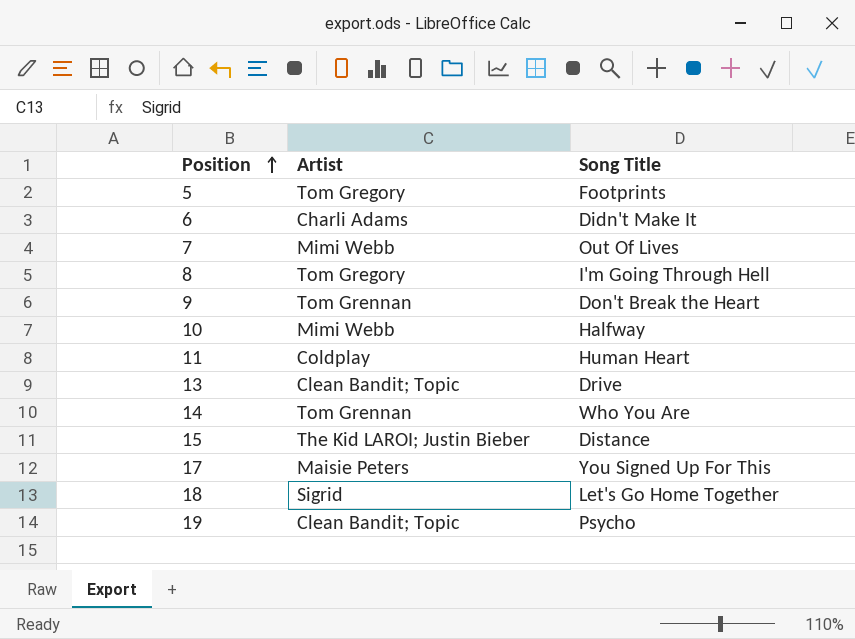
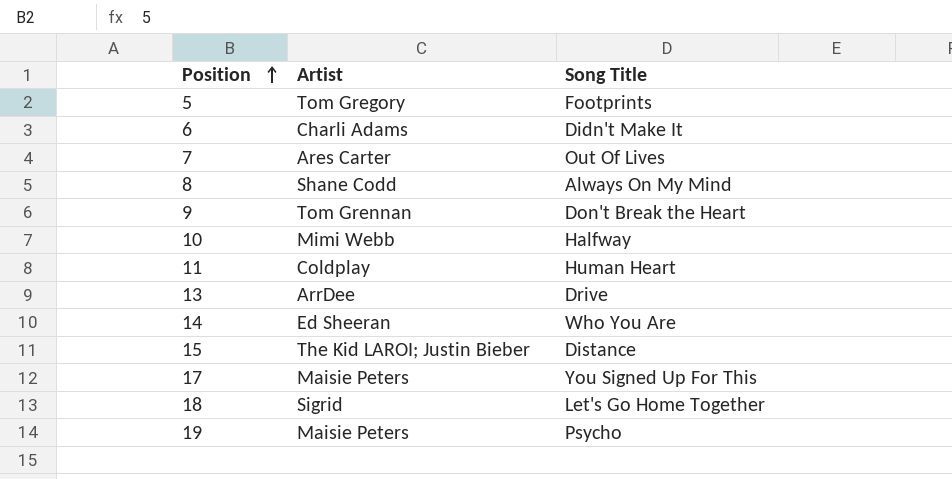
7 | Artist: Mimi Webb -> Ares Carter
8 | Artist: Tom Gregory -> Shane Codd
8 | Song Title: I'm Going Through Hell -> Always On My Mind
13 | Artist: Clean Bandit; Topic -> ArrDee
14 | Artist: Tom Grennan -> Ed Sheeran
19 | Artist: Clean Bandit; Topic -> Maisie Peters

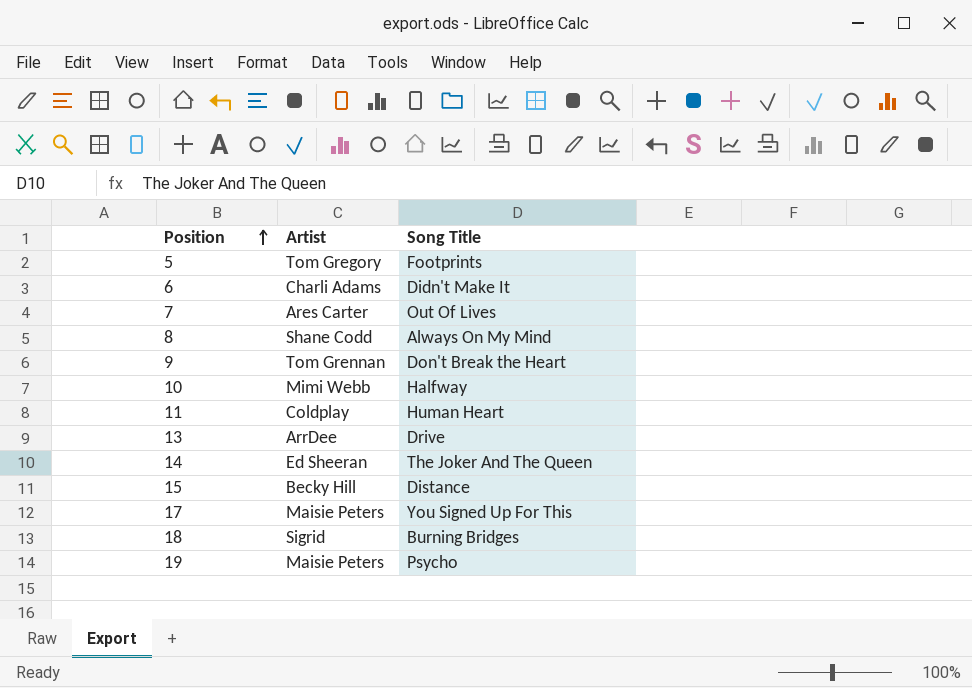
14 | Song Title: Who You Are -> The Joker And The Queen
15 | Artist: The Kid LAROI; Justin Bieber -> Becky Hill
18 | Song Title: Let's Go Home Together -> Burning Bridges

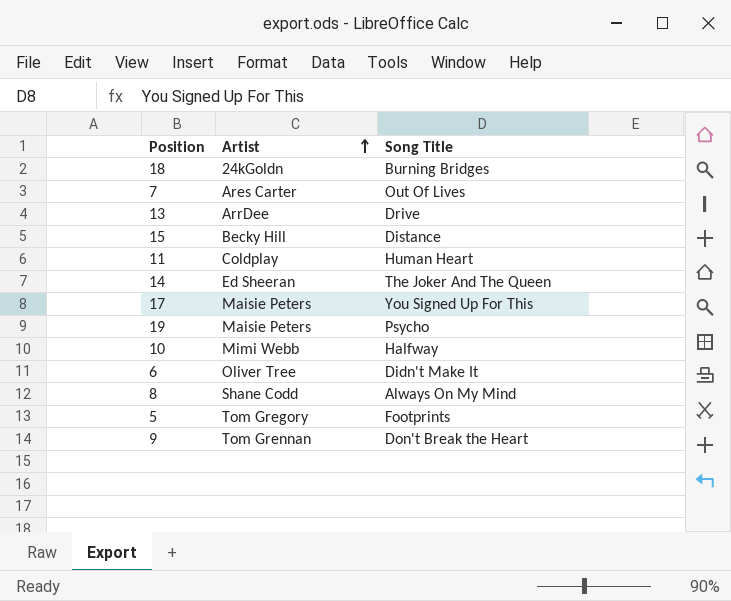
row order: Position ascending -> Artist ascending
18 | Artist: Sigrid -> 24kGoldn
6 | Artist: Charli Adams -> Oliver Tree

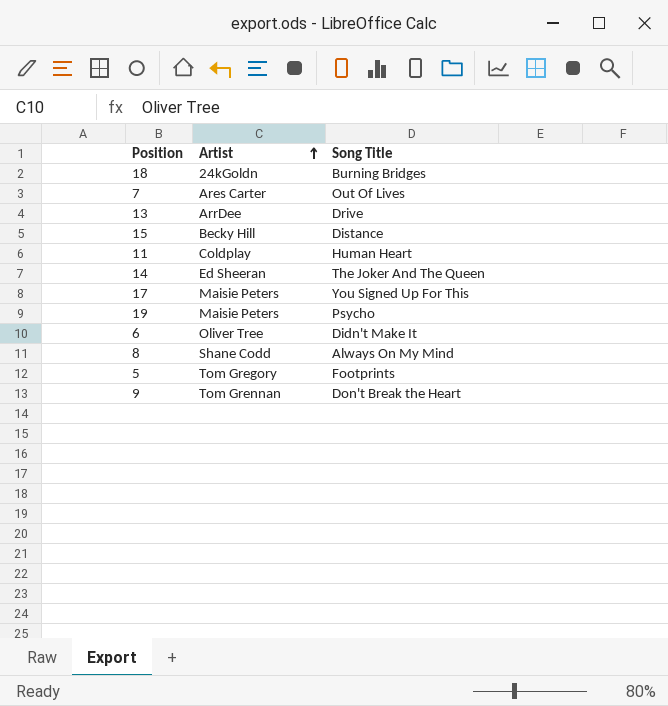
row 10: Mimi Webb | Halfway -> none

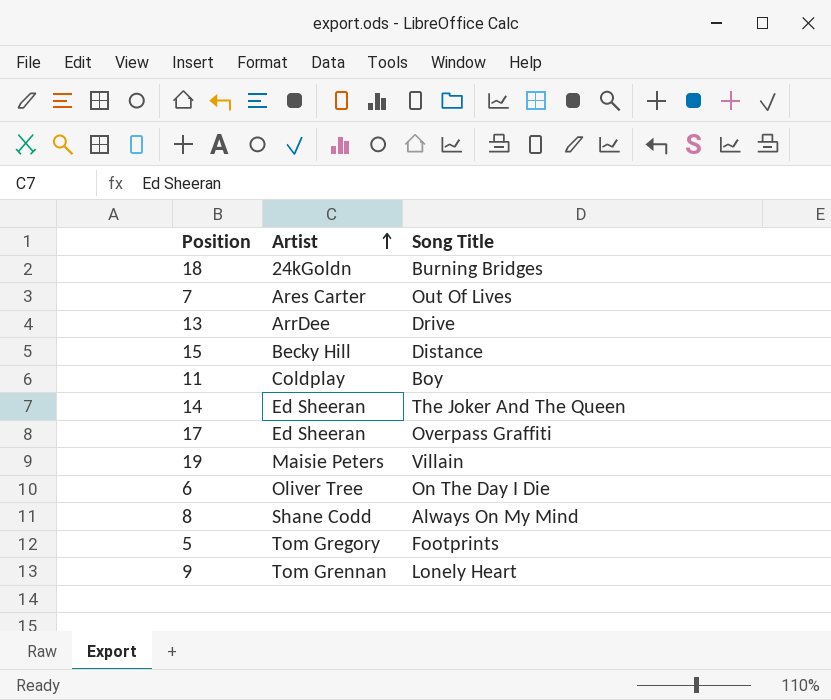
11 | Song Title: Human Heart -> Boy
17 | Artist: Maisie Peters -> Ed Sheeran
17 | Song Title: You Signed Up For This -> Overpass Graffiti
19 | Song Title: Psycho -> Villain
6 | Song Title: Didn't Make It -> On The Day I Die
9 | Song Title: Don't Break the Heart -> Lonely Heart

